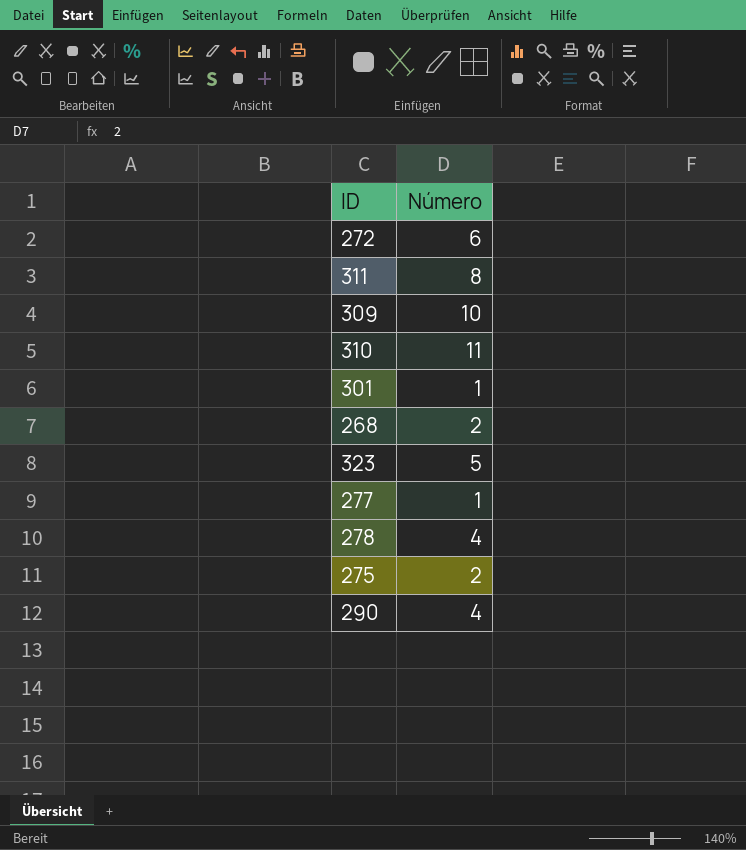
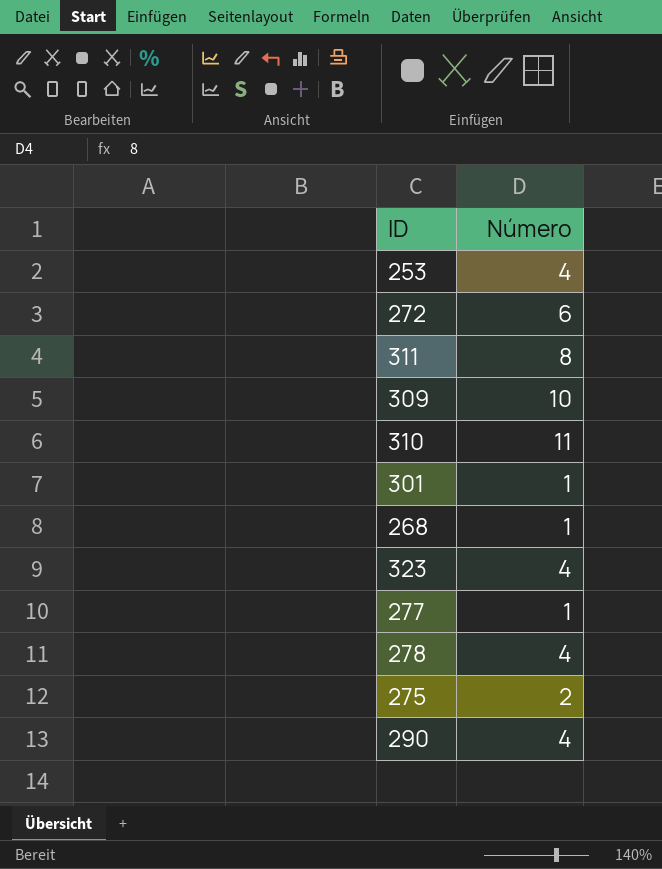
row 253: none -> 4
268 | Número: 2 -> 1
323 | Número: 5 -> 4

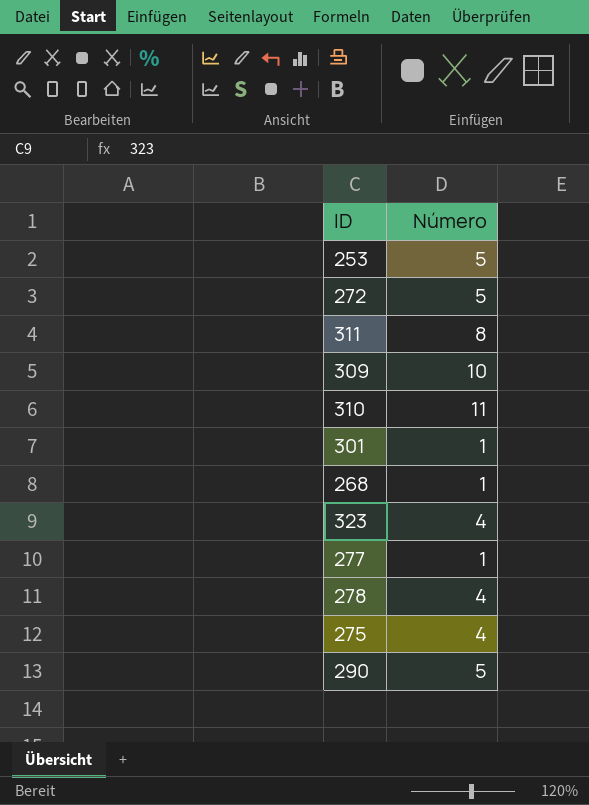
253 | Número: 4 -> 5
272 | Número: 6 -> 5
275 | Número: 2 -> 4
290 | Número: 4 -> 5

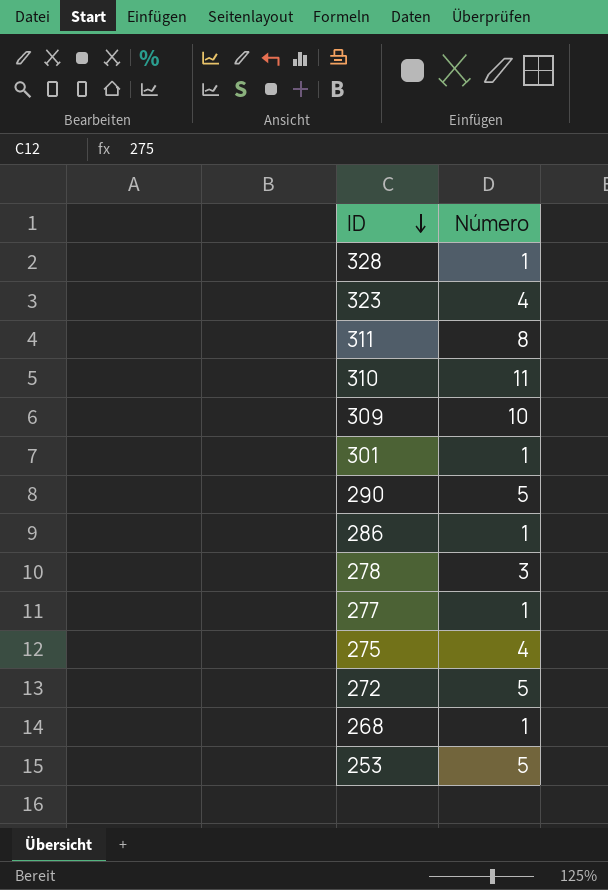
row order: none -> ID descending
row 328: none -> 1
row 286: none -> 1
278 | Número: 4 -> 3

